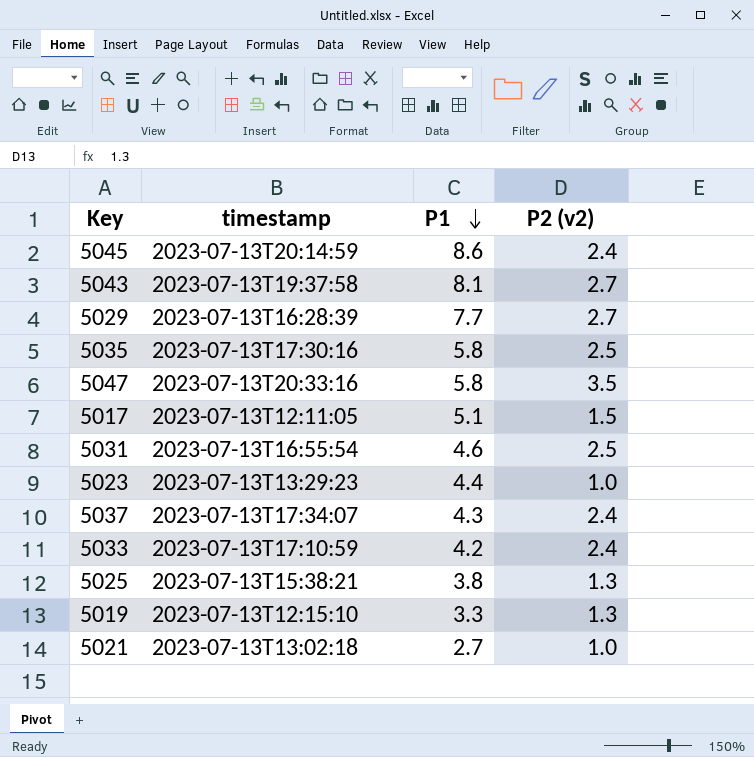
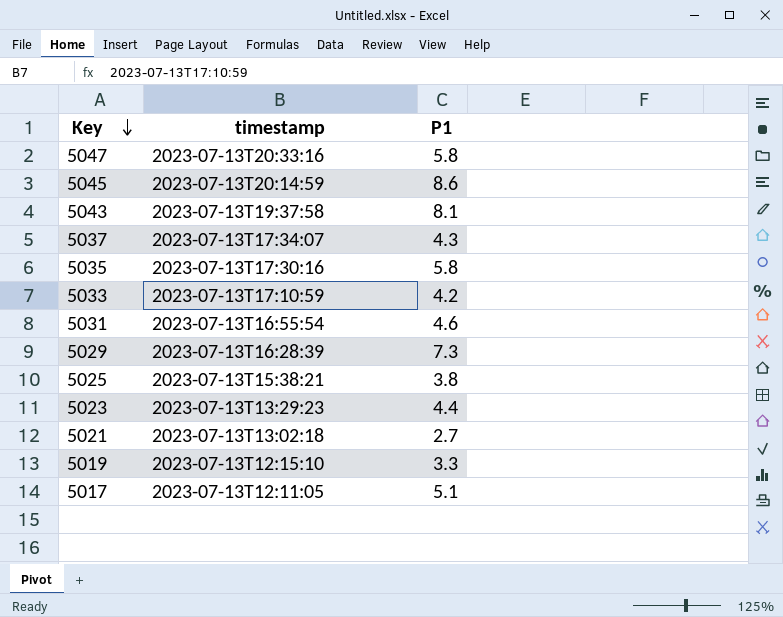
row order: P1 descending -> Key descending
column P2 (v2) | position: 4 -> none
5029 | P1: 7.7 -> 7.3

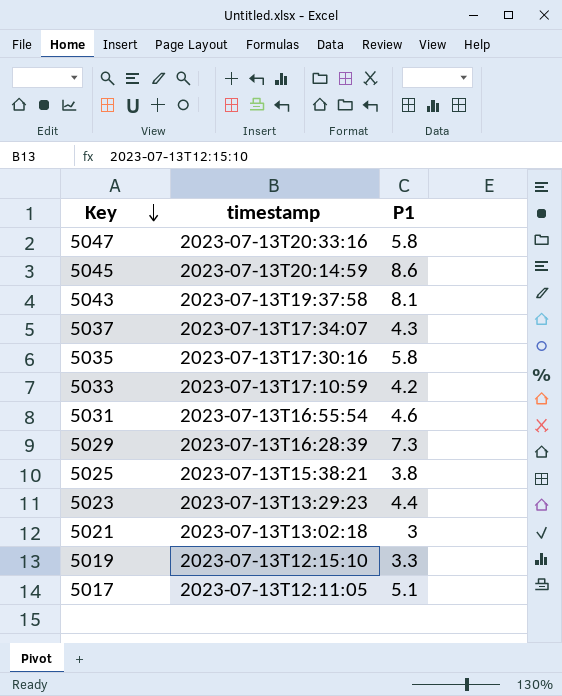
5021 | P1: 2.7 -> 3

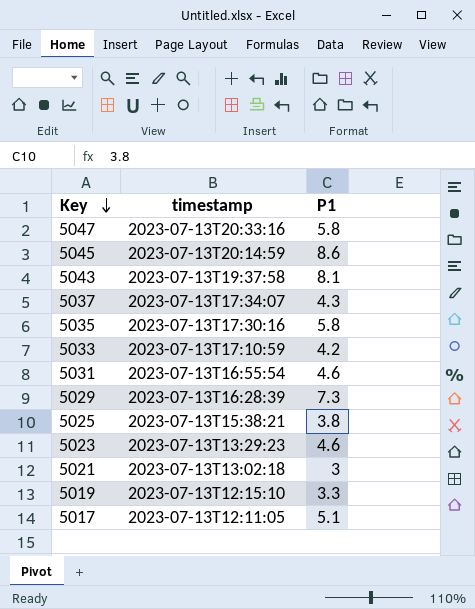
5023 | P1: 4.4 -> 4.6

